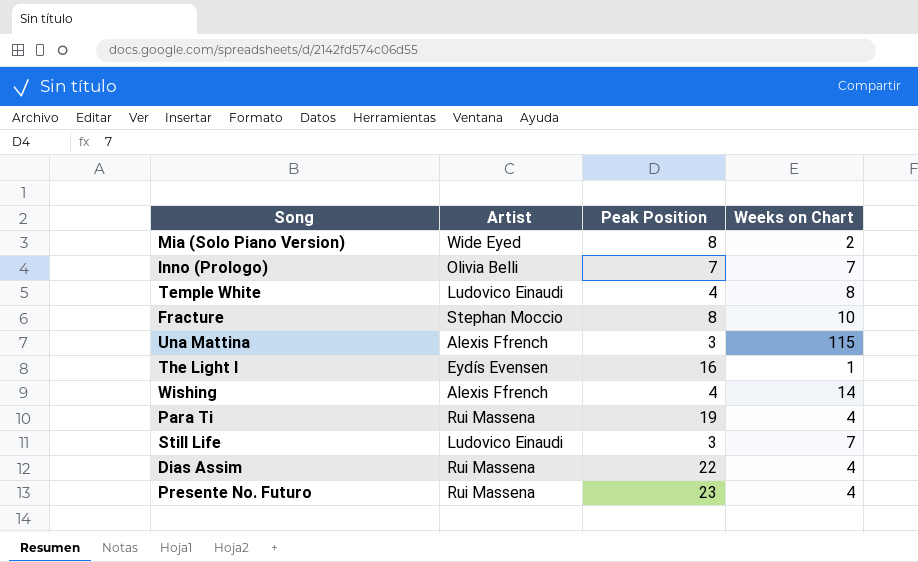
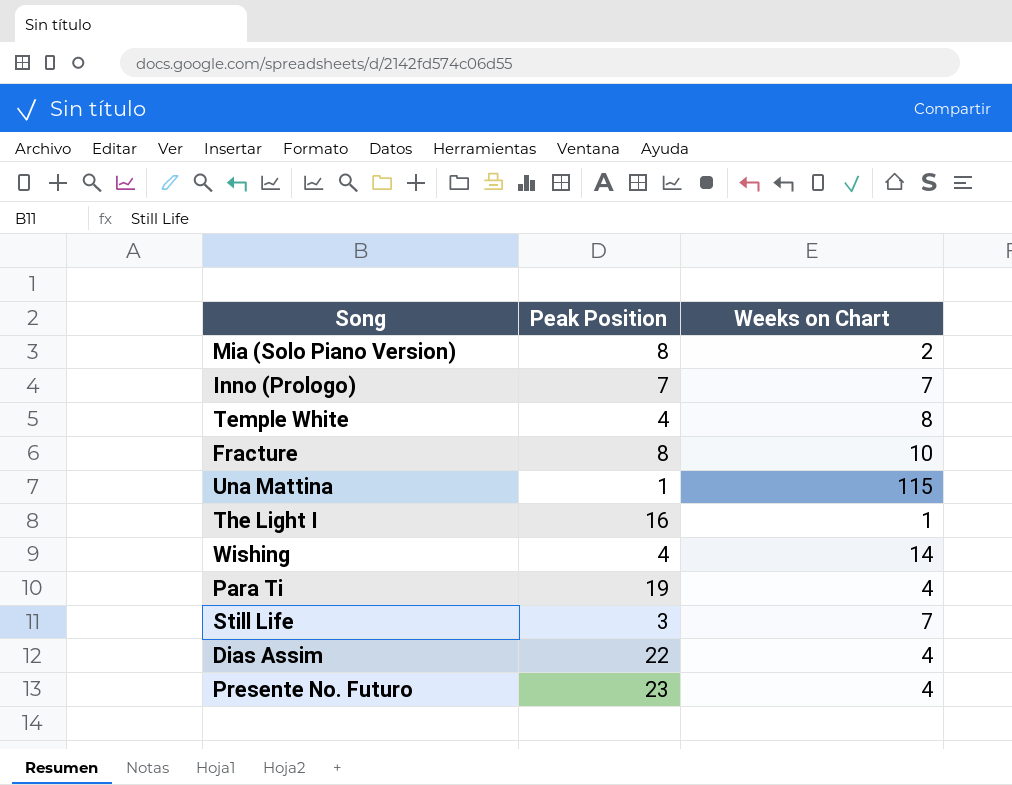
column Artist | position: 2 -> none
Una Mattina | Peak Position: 3 -> 1

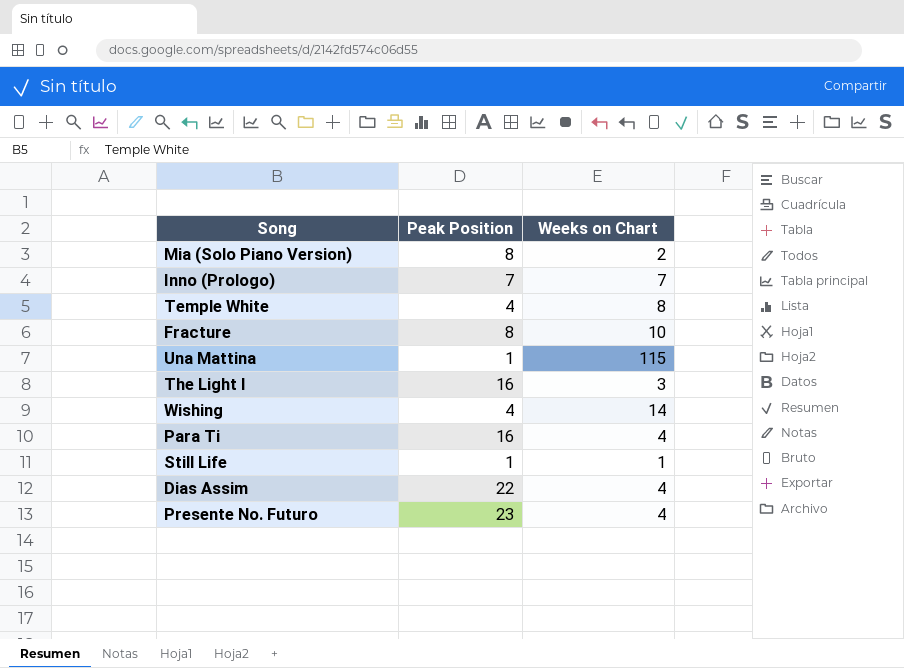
The Light I | Weeks on Chart: 1 -> 3
Para Ti | Peak Position: 19 -> 16
Still Life | Peak Position: 3 -> 1
Still Life | Weeks on Chart: 7 -> 1

